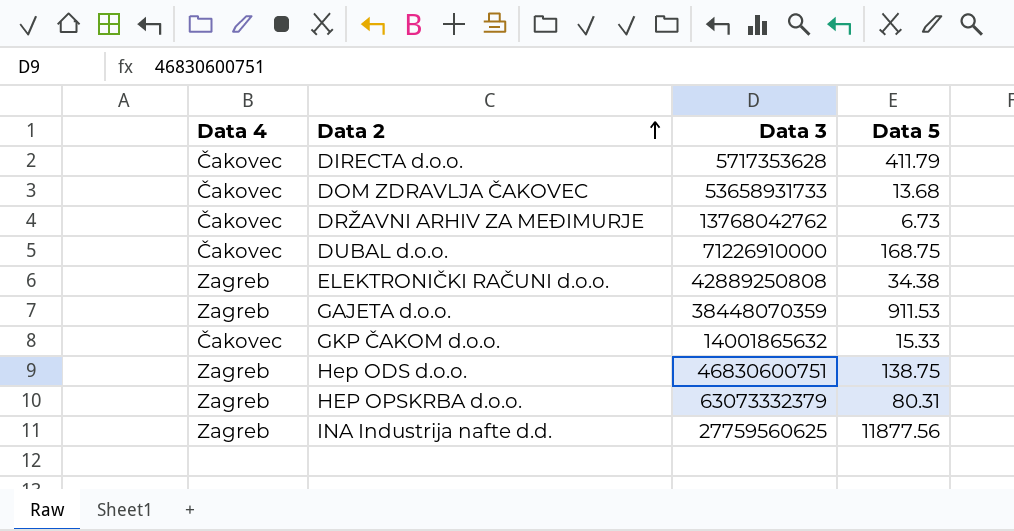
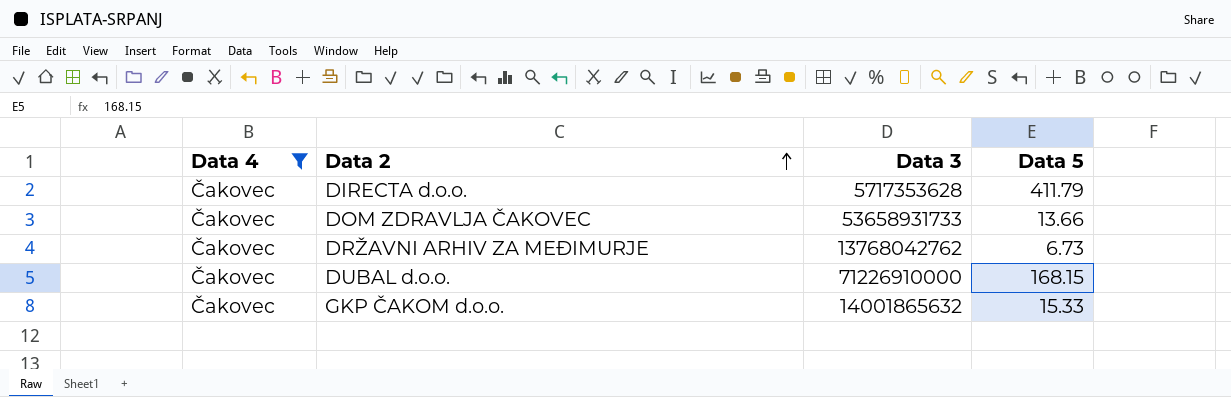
filter: none -> Data 4 = Čakovec
DOM ZDRAVLJA ČAKOVEC | Data 5: 13.68 -> 13.66
DUBAL d.o.o. | Data 5: 168.75 -> 168.15

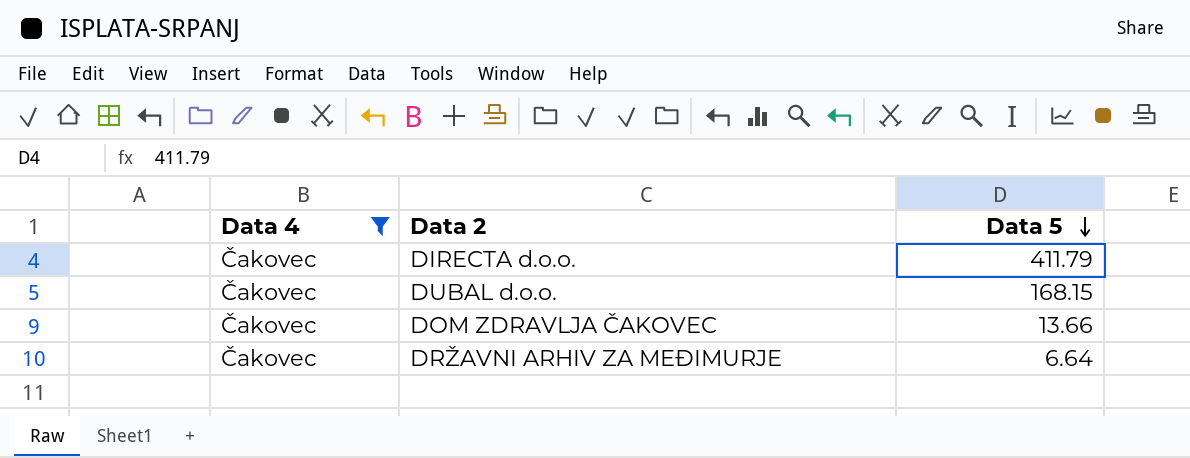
row order: Data 2 ascending -> Data 5 descending
column Data 3 | position: 3 -> none
row GKP ČAKOM d.o.o.: Čakovec | 14001865632 | 15.33 -> none
DRŽAVNI ARHIV ZA MEĐIMURJE | Data 5: 6.73 -> 6.64

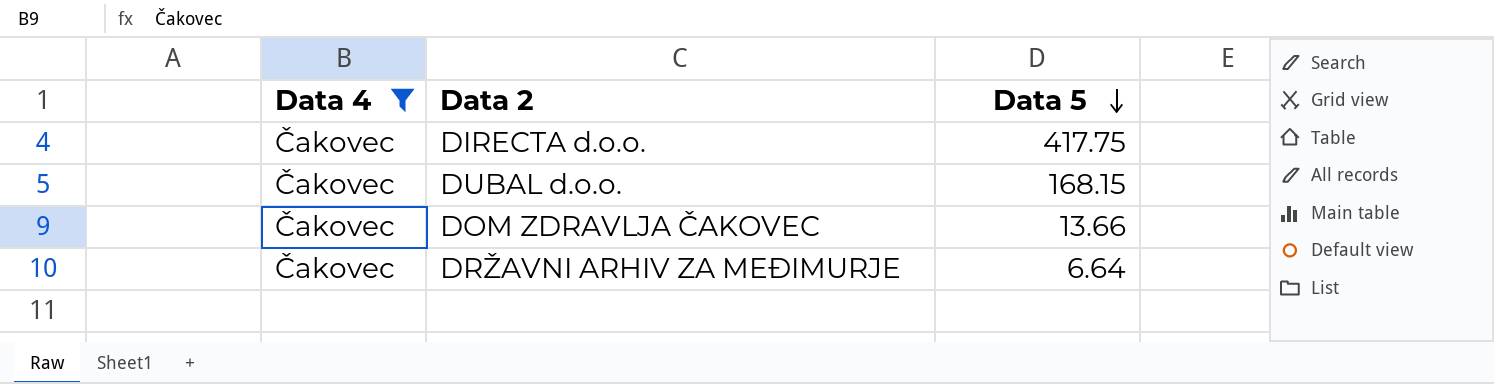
DIRECTA d.o.o. | Data 5: 411.79 -> 417.75

